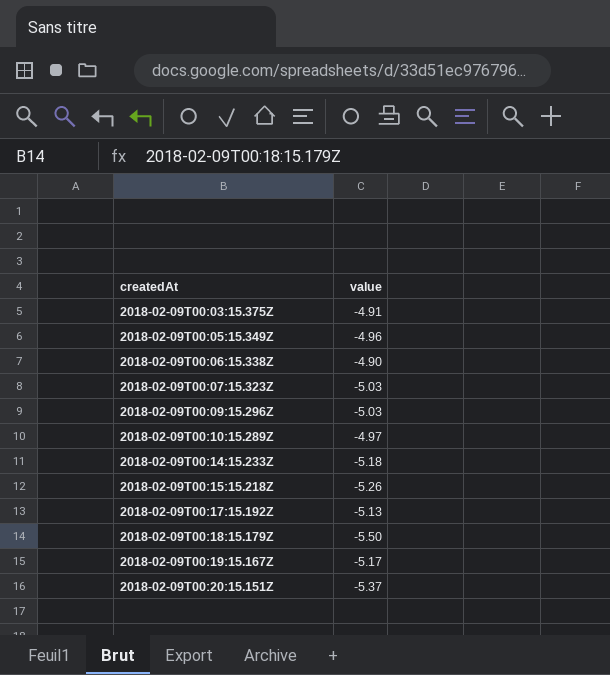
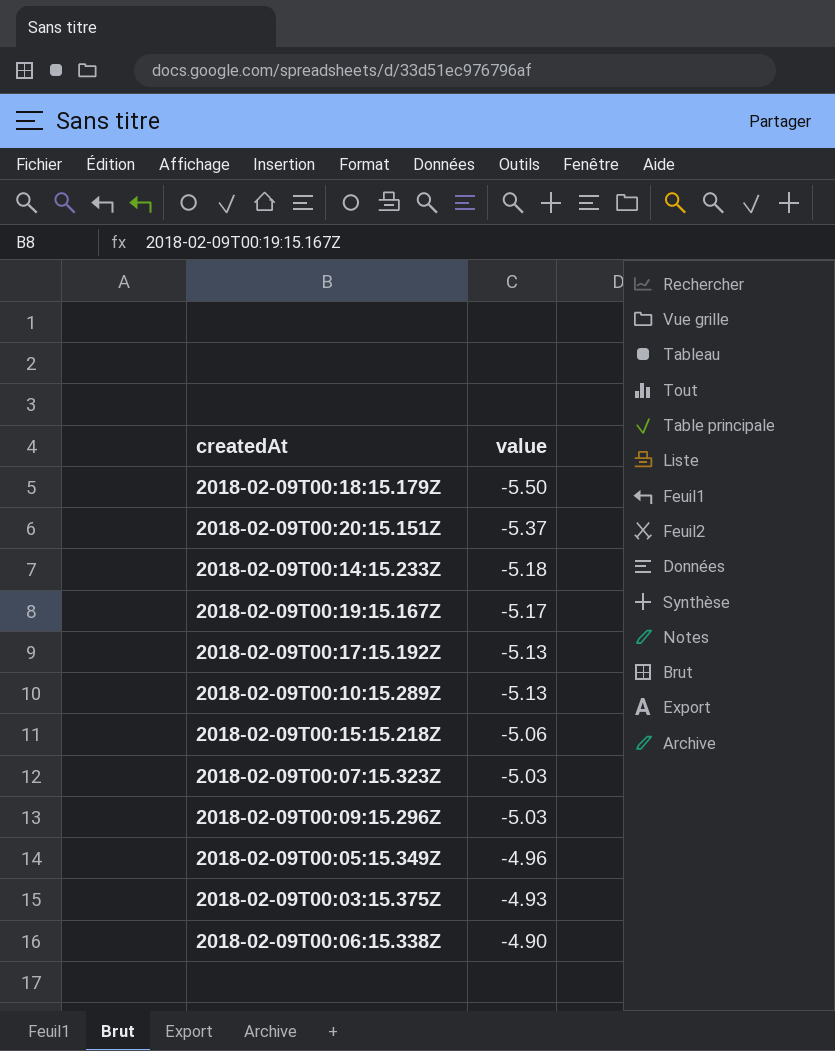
row order: createdAt ascending -> value ascending
2018-02-09T00:10:15.289Z | value: -4.97 -> -5.13
2018-02-09T00:15:15.218Z | value: -5.26 -> -5.06
2018-02-09T00:03:15.375Z | value: -4.91 -> -4.93

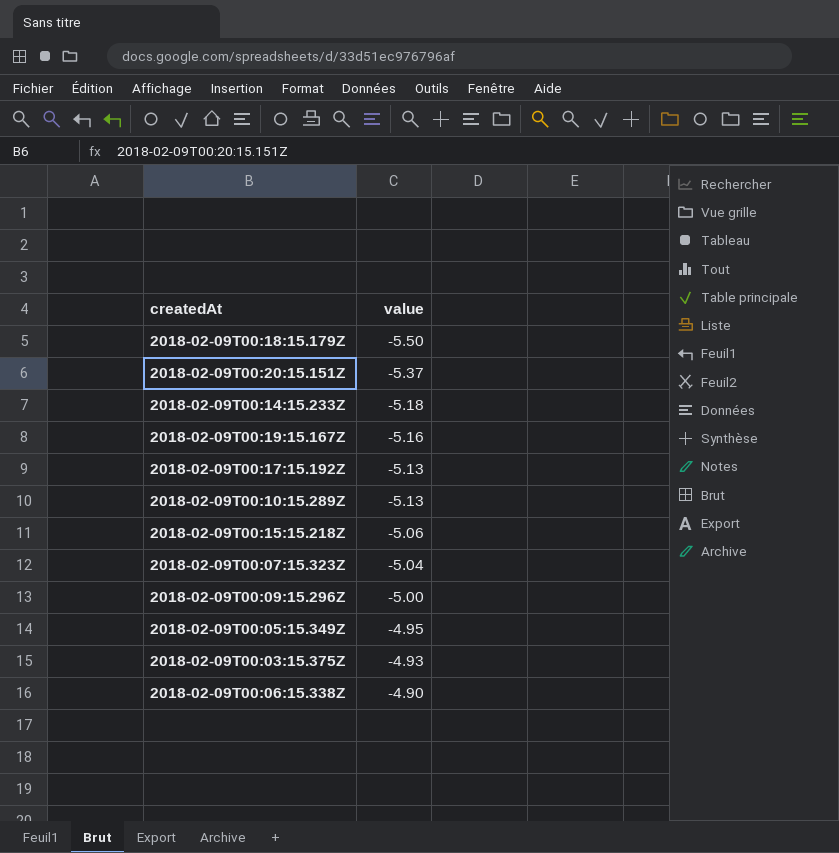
2018-02-09T00:19:15.167Z | value: -5.17 -> -5.16
2018-02-09T00:07:15.323Z | value: -5.03 -> -5.04
2018-02-09T00:09:15.296Z | value: -5.03 -> -5.00
2018-02-09T00:05:15.349Z | value: -4.96 -> -4.95

